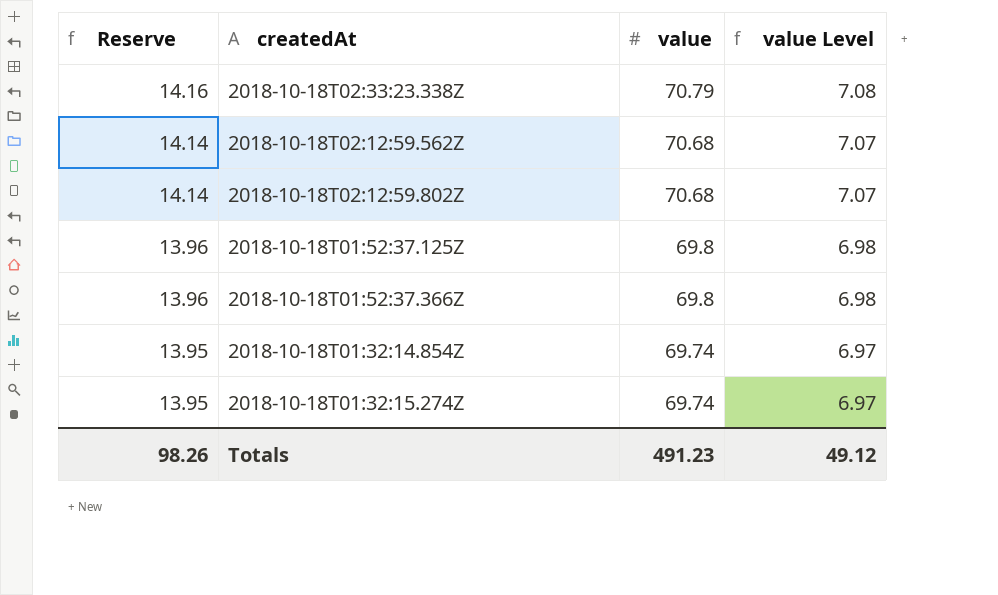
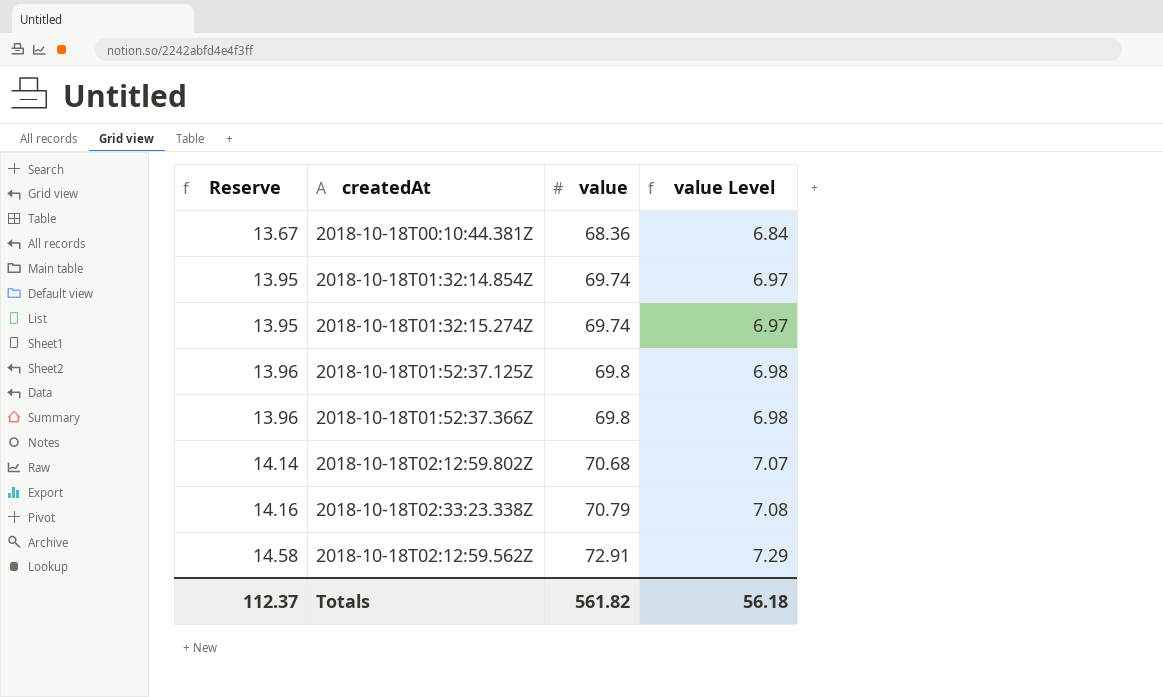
row order: Reserve descending -> Reserve ascending
row 2018-10-18T00:10:44.381Z: none -> 13.67 | 68.36 | 6.84
2018-10-18T02:12:59.562Z | Reserve: 14.14 -> 14.58
2018-10-18T02:12:59.562Z | value: 70.68 -> 72.91
2018-10-18T02:12:59.562Z | value Level: 7.07 -> 7.29
Totals | Reserve: 98.26 -> 112.37
Totals | value: 491.23 -> 561.82
Totals | value Level: 49.12 -> 56.18

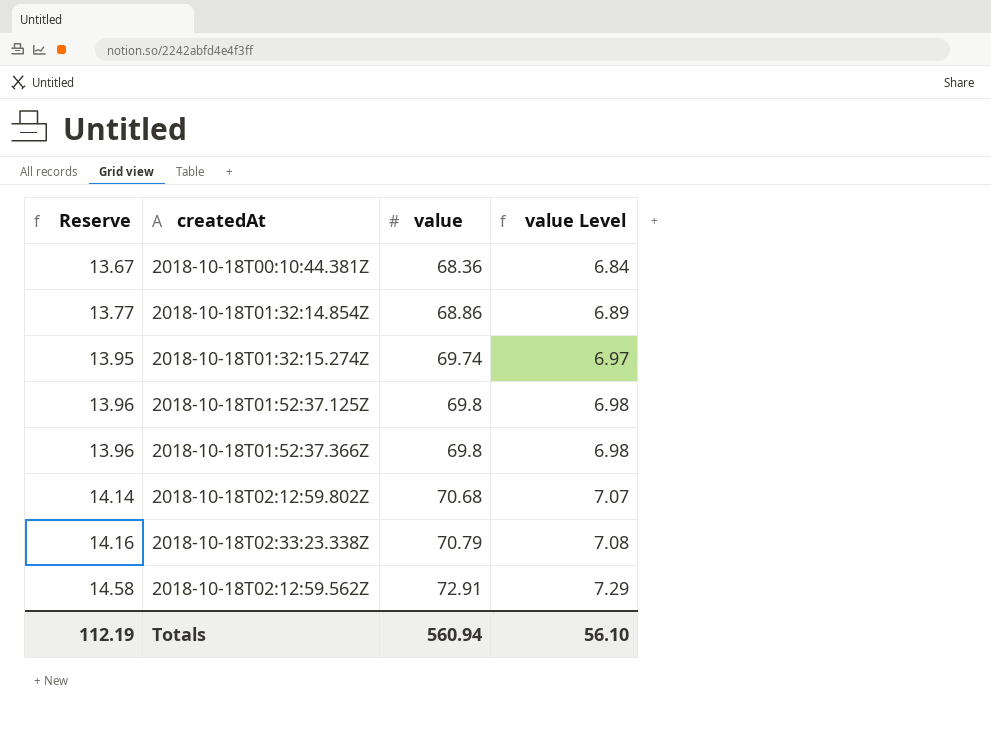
2018-10-18T01:32:14.854Z | Reserve: 13.95 -> 13.77
2018-10-18T01:32:14.854Z | value: 69.74 -> 68.86
2018-10-18T01:32:14.854Z | value Level: 6.97 -> 6.89
Totals | Reserve: 112.37 -> 112.19
Totals | value: 561.82 -> 560.94
Totals | value Level: 56.18 -> 56.10

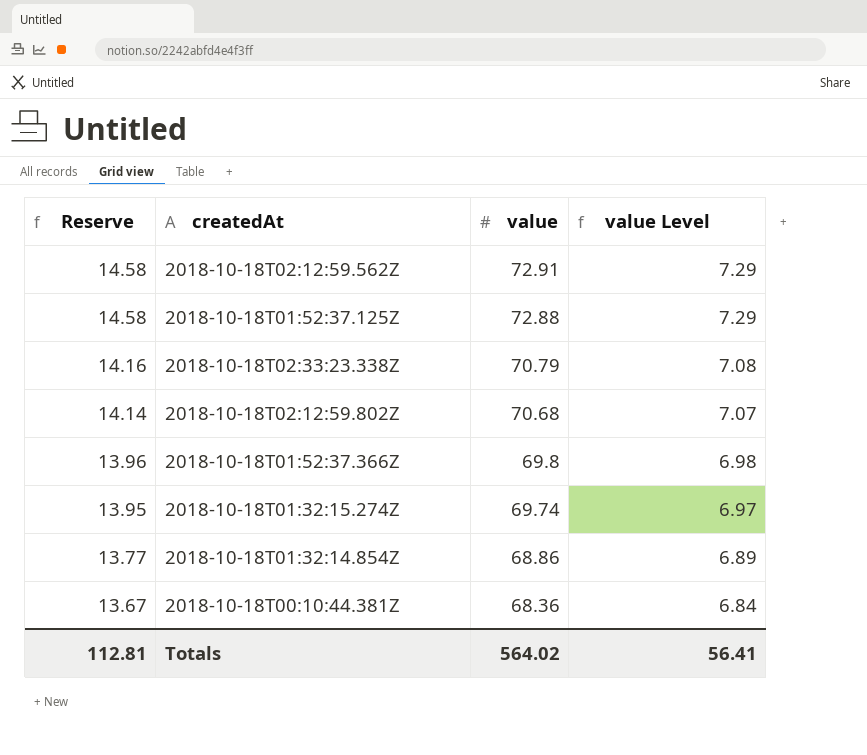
row order: Reserve ascending -> Reserve descending
2018-10-18T01:52:37.125Z | Reserve: 13.96 -> 14.58
2018-10-18T01:52:37.125Z | value: 69.8 -> 72.88
2018-10-18T01:52:37.125Z | value Level: 6.98 -> 7.29
Totals | Reserve: 112.19 -> 112.81
Totals | value: 560.94 -> 564.02
Totals | value Level: 56.10 -> 56.41

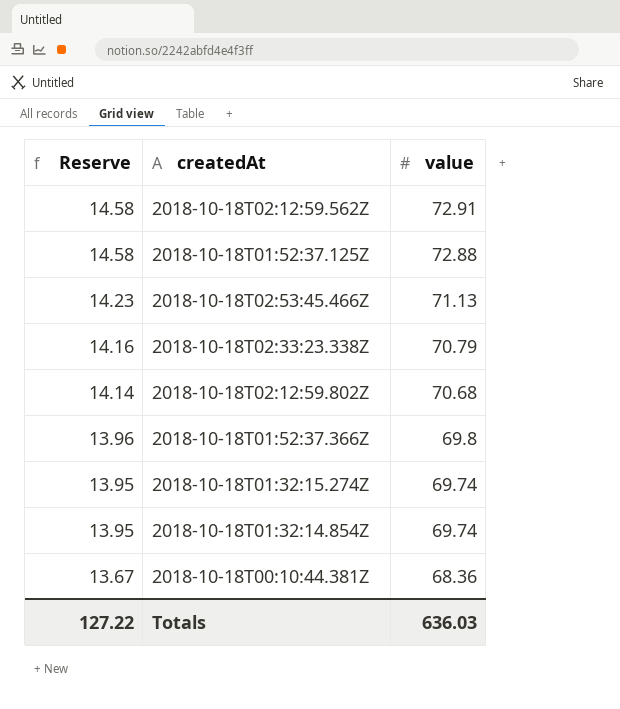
column value Level | formula: [value] * 0.1 -> none
row 2018-10-18T02:53:45.466Z: none -> 14.23 | 71.13
2018-10-18T01:32:14.854Z | Reserve: 13.77 -> 13.95
2018-10-18T01:32:14.854Z | value: 68.86 -> 69.74
Totals | Reserve: 112.81 -> 127.22
Totals | value: 564.02 -> 636.03

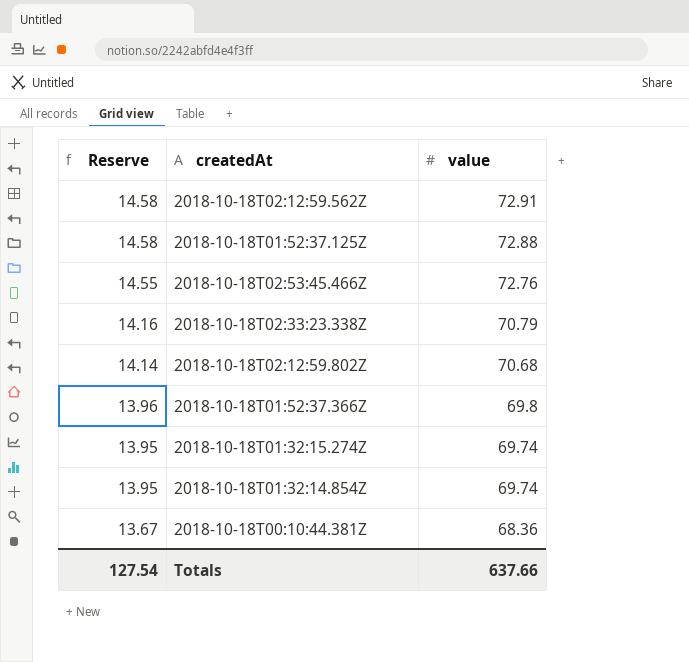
2018-10-18T02:53:45.466Z | Reserve: 14.23 -> 14.55
2018-10-18T02:53:45.466Z | value: 71.13 -> 72.76
Totals | Reserve: 127.22 -> 127.54
Totals | value: 636.03 -> 637.66

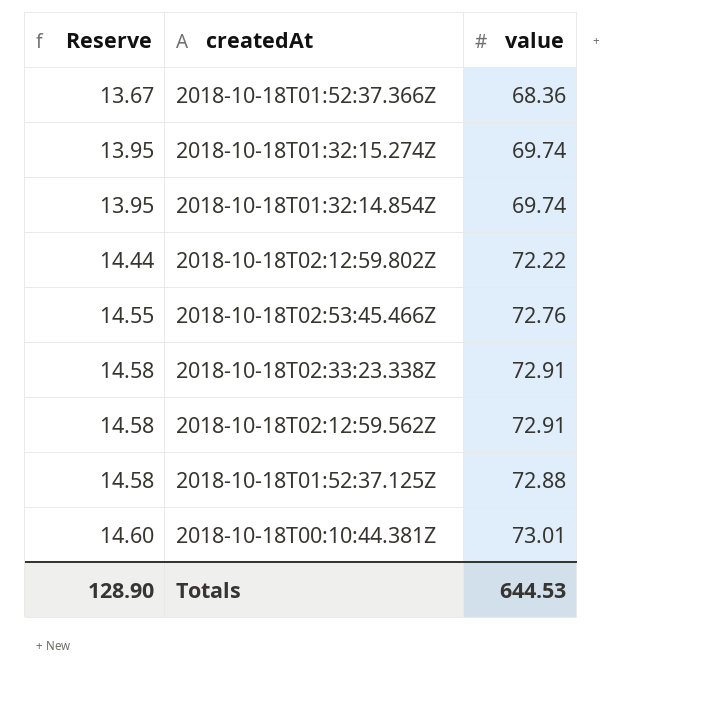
row order: Reserve descending -> Reserve ascending
2018-10-18T01:52:37.366Z | Reserve: 13.96 -> 13.67
2018-10-18T01:52:37.366Z | value: 69.8 -> 68.36
2018-10-18T02:12:59.802Z | Reserve: 14.14 -> 14.44
2018-10-18T02:12:59.802Z | value: 70.68 -> 72.22
2018-10-18T02:33:23.338Z | Reserve: 14.16 -> 14.58
2018-10-18T02:33:23.338Z | value: 70.79 -> 72.91
2018-10-18T00:10:44.381Z | Reserve: 13.67 -> 14.60
2018-10-18T00:10:44.381Z | value: 68.36 -> 73.01
Totals | Reserve: 127.54 -> 128.90
Totals | value: 637.66 -> 644.53

